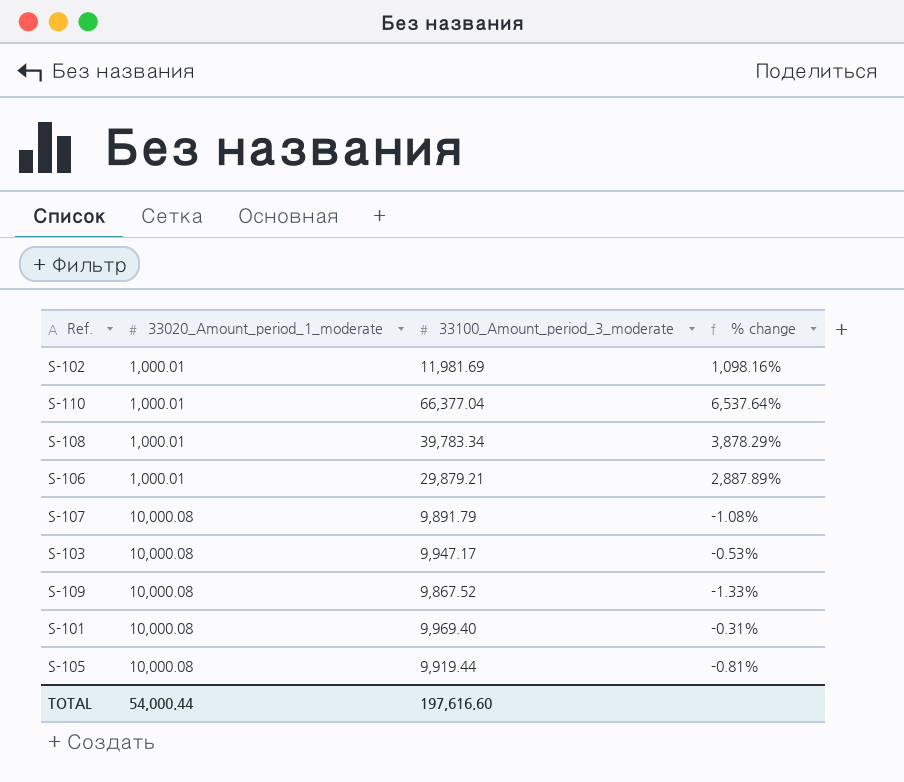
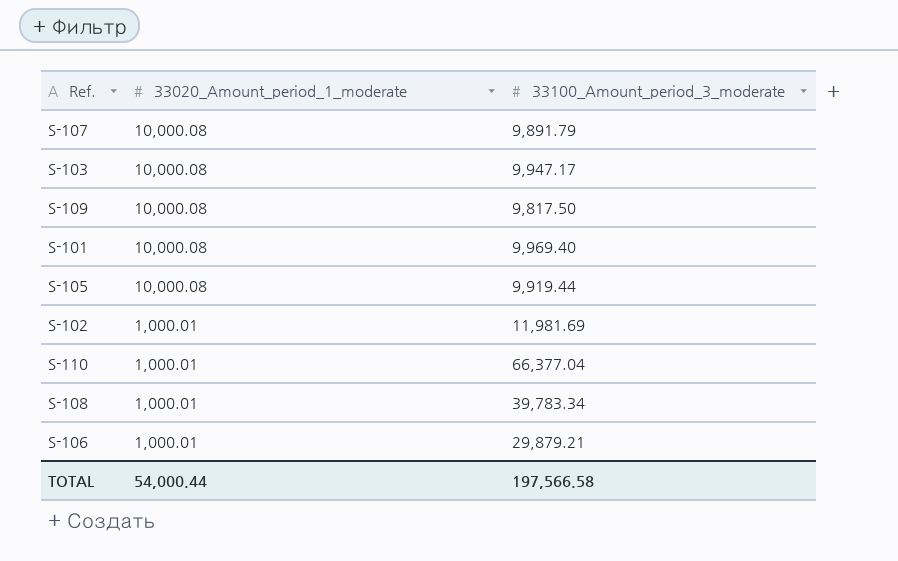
row order: 33020_Amount_period_1_moderate ascending -> 33020_Amount_period_1_moderate descending
column % change | formula: ([33100_Amount_period_3_moderate] - [33020_Amount_period_1_moderate]) / [33020_Amount_period_1_moderate] -> none
S-109 | 33100_Amount_period_3_moderate: 9,867.52 -> 9,817.50
TOTAL | 33100_Amount_period_3_moderate: 197,616.60 -> 197,566.58

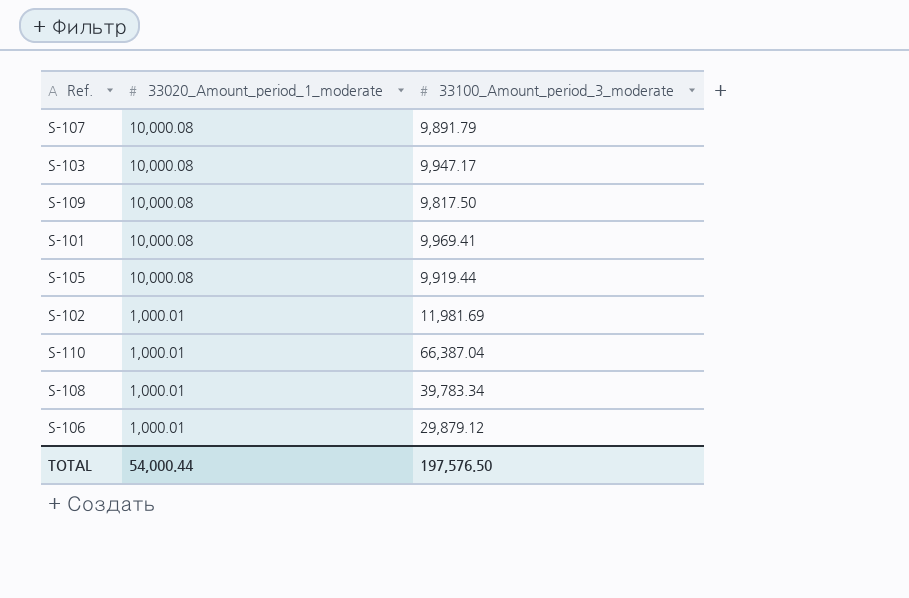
S-101 | 33100_Amount_period_3_moderate: 9,969.40 -> 9,969.41
S-110 | 33100_Amount_period_3_moderate: 66,377.04 -> 66,387.04
S-106 | 33100_Amount_period_3_moderate: 29,879.21 -> 29,879.12
TOTAL | 33100_Amount_period_3_moderate: 197,566.58 -> 197,576.50

